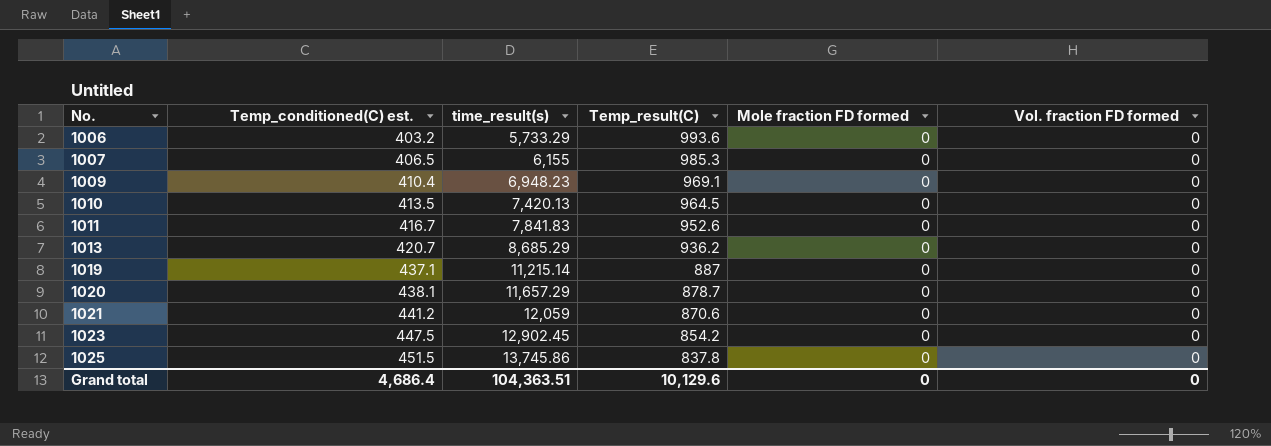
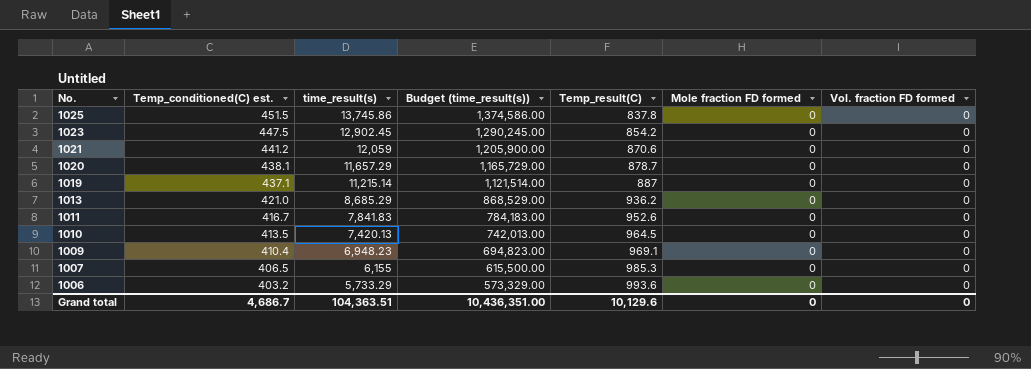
row order: No. ascending -> No. descending
column Budget (time_result(s)) | formula: none -> [time_result(s)] * 100
1013 | Temp_conditioned(C) est.: 420.7 -> 421.0
Grand total | Temp_conditioned(C) est.: 4,686.4 -> 4,686.7

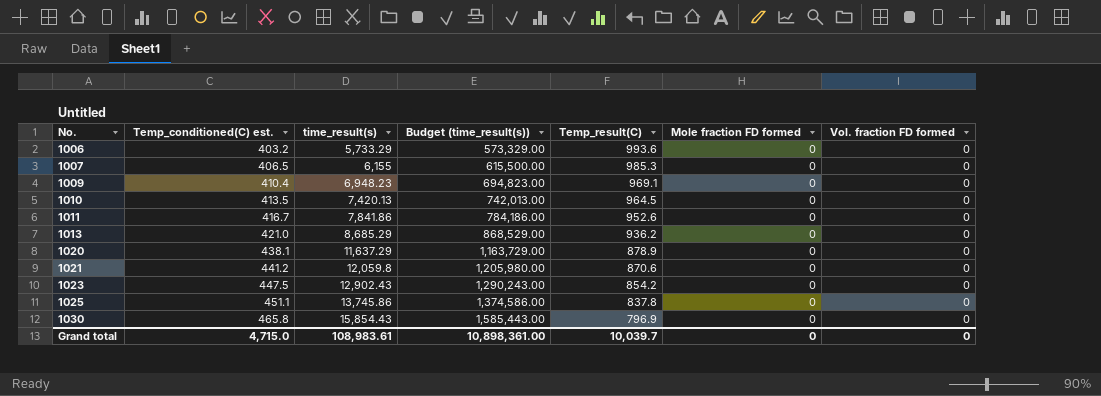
row order: No. descending -> No. ascending
row 1019: 437.1 | 11,215.14 | 1,121,514.00 | 887 | 0 | 0 -> none
1011 | time_result(s): 7,841.83 -> 7,841.86
1011 | Budget (time_result(s)): 784,183.00 -> 784,186.00
1020 | time_result(s): 11,657.29 -> 11,637.29
1020 | Budget (time_result(s)): 1,165,729.00 -> 1,163,729.00
1020 | Temp_result(C): 878.7 -> 878.9
1021 | time_result(s): 12,059 -> 12,059.8
1021 | Budget (time_result(s)): 1,205,900.00 -> 1,205,980.00
1023 | time_result(s): 12,902.45 -> 12,902.43
1023 | Budget (time_result(s)): 1,290,245.00 -> 1,290,243.00
1025 | Temp_conditioned(C) est.: 451.5 -> 451.1
row 1030: none -> 465.8 | 15,854.43 | 1,585,443.00 | 796.9 | 0 | 0
Grand total | Temp_conditioned(C) est.: 4,686.7 -> 4,715.0
Grand total | time_result(s): 104,363.51 -> 108,983.61
Grand total | Budget (time_result(s)): 10,436,351.00 -> 10,898,361.00
Grand total | Temp_result(C): 10,129.6 -> 10,039.7

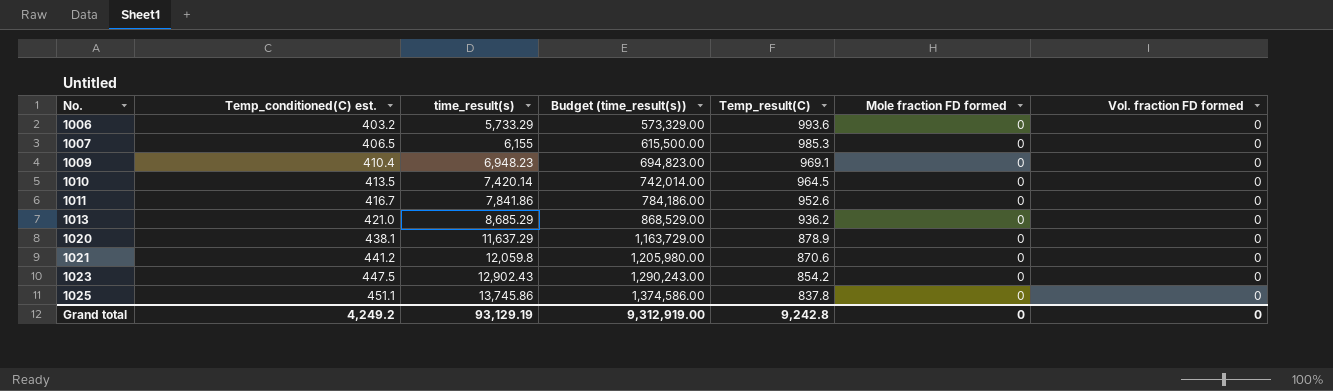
row 1030: 465.8 | 15,854.43 | 1,585,443.00 | 796.9 | 0 | 0 -> none
1010 | time_result(s): 7,420.13 -> 7,420.14
1010 | Budget (time_result(s)): 742,013.00 -> 742,014.00
Grand total | Temp_conditioned(C) est.: 4,715.0 -> 4,249.2
Grand total | time_result(s): 108,983.61 -> 93,129.19
Grand total | Budget (time_result(s)): 10,898,361.00 -> 9,312,919.00
Grand total | Temp_result(C): 10,039.7 -> 9,242.8

